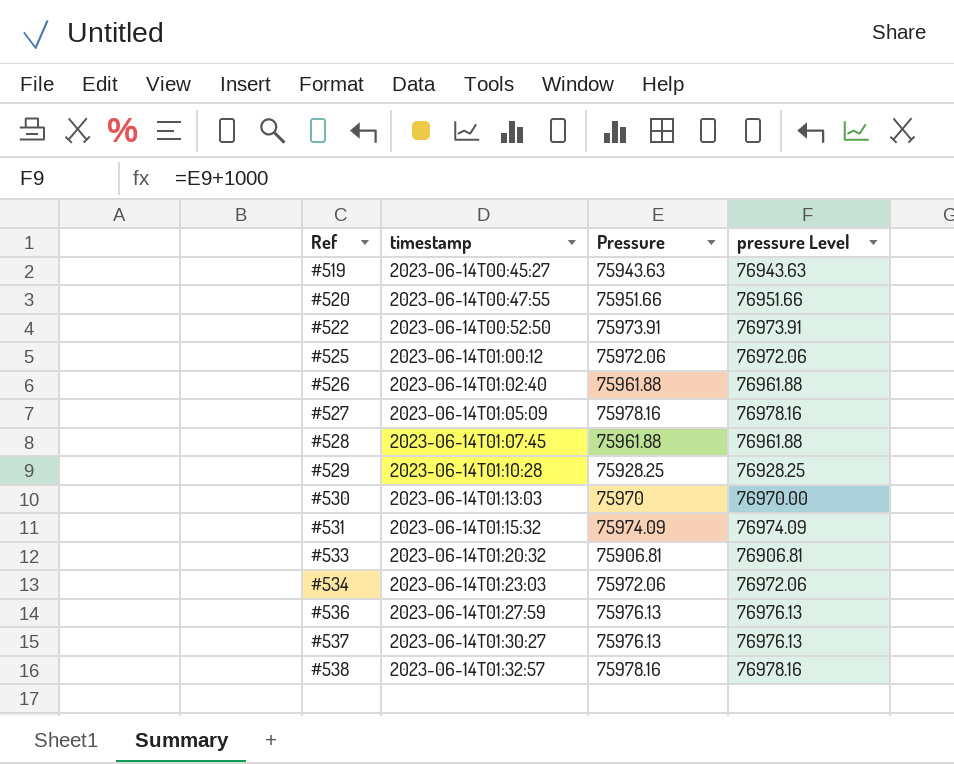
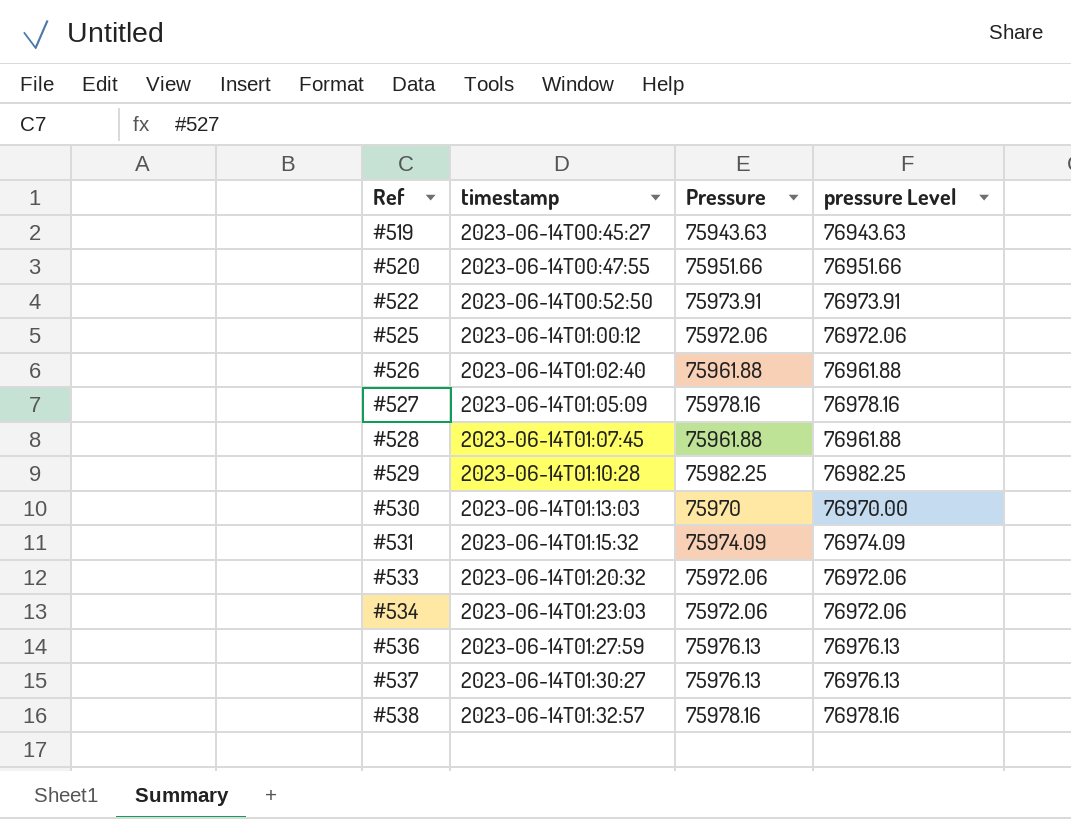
#529 | Pressure: 75928.25 -> 75982.25
#529 | pressure Level: 76928.25 -> 76982.25
#533 | Pressure: 75906.81 -> 75972.06
#533 | pressure Level: 76906.81 -> 76972.06

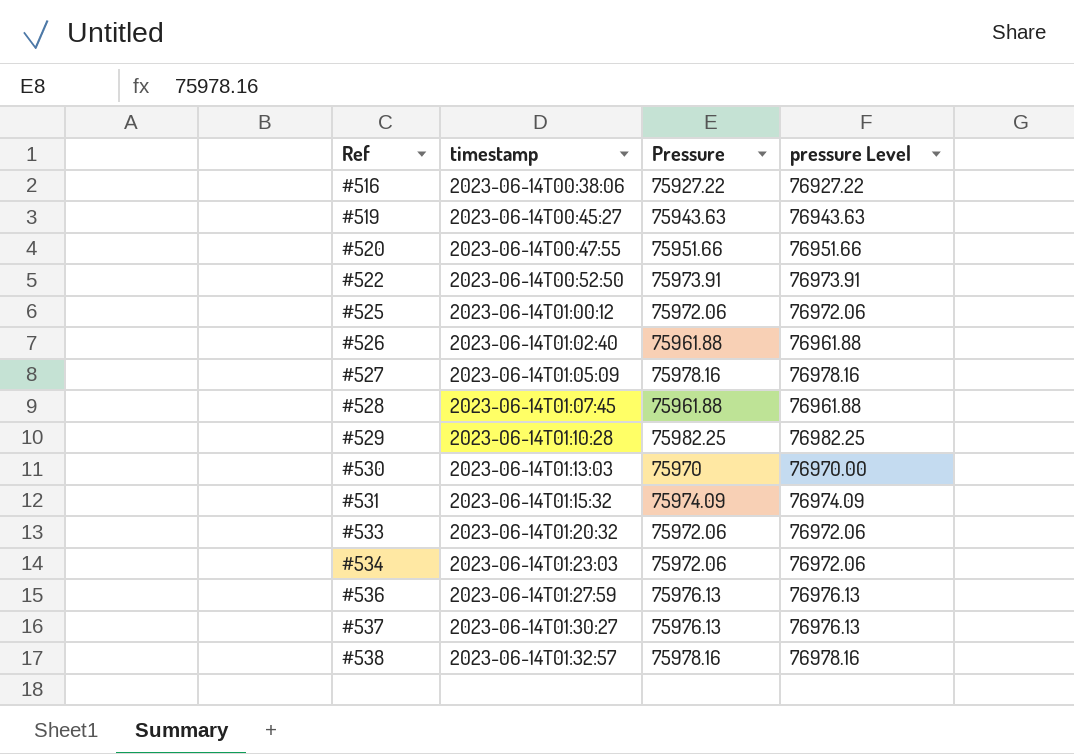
row #516: none -> 2023-06-14T00:38:06 | 75927.22 | 76927.22

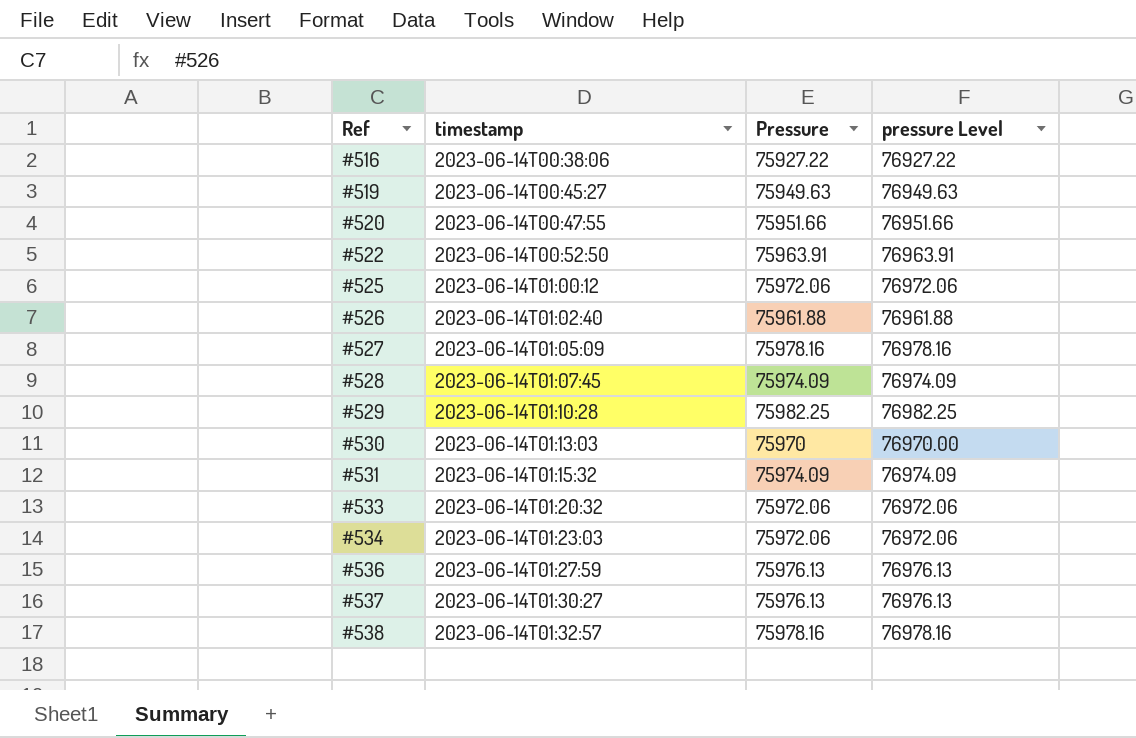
#519 | Pressure: 75943.63 -> 75949.63
#519 | pressure Level: 76943.63 -> 76949.63
#522 | Pressure: 75973.91 -> 75963.91
#522 | pressure Level: 76973.91 -> 76963.91
#528 | Pressure: 75961.88 -> 75974.09
#528 | pressure Level: 76961.88 -> 76974.09

